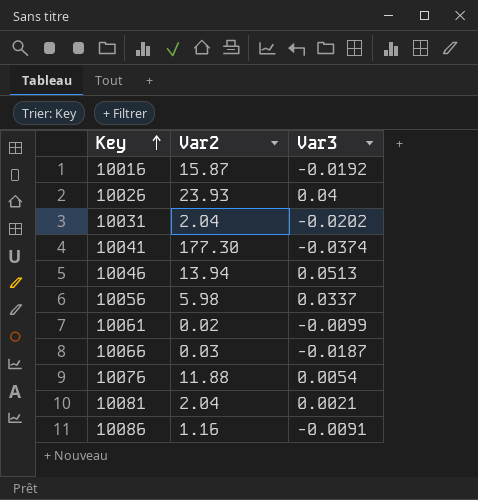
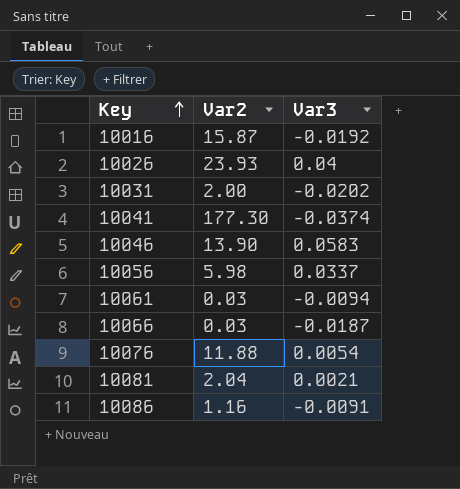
10031 | Var2: 2.04 -> 2.00
10046 | Var2: 13.94 -> 13.90
10046 | Var3: 0.0513 -> 0.0583
10061 | Var2: 0.02 -> 0.03
10061 | Var3: -0.0099 -> -0.0094

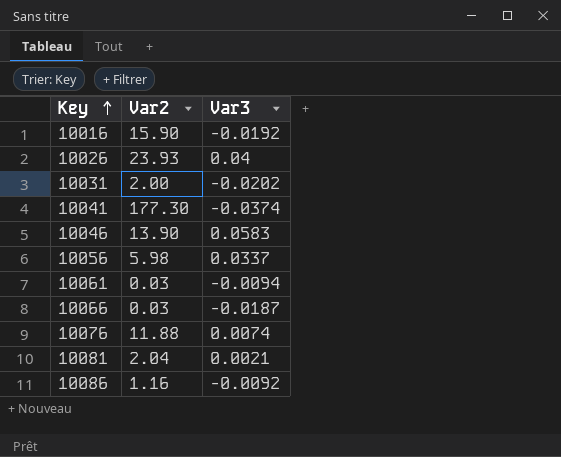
10016 | Var2: 15.87 -> 15.90
10076 | Var3: 0.0054 -> 0.0074
10086 | Var3: -0.0091 -> -0.0092

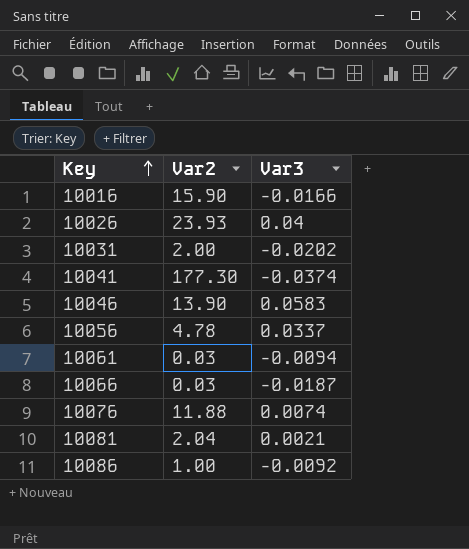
10016 | Var3: -0.0192 -> -0.0166
10056 | Var2: 5.98 -> 4.78
10086 | Var2: 1.16 -> 1.00

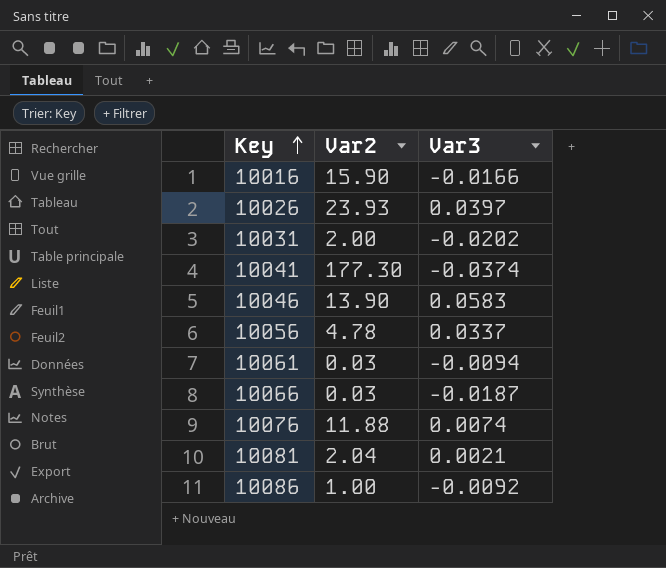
10026 | Var3: 0.04 -> 0.0397

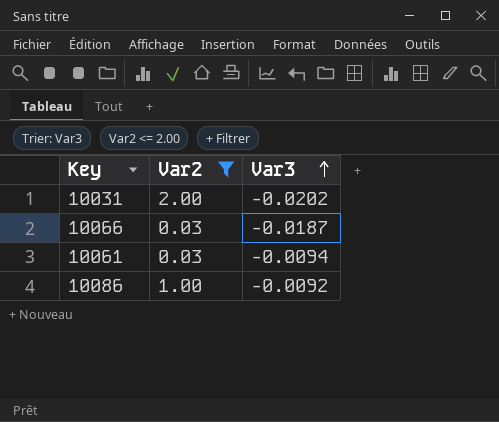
filter: none -> Var2 <= 2.00
row order: Key ascending -> Var3 ascending

